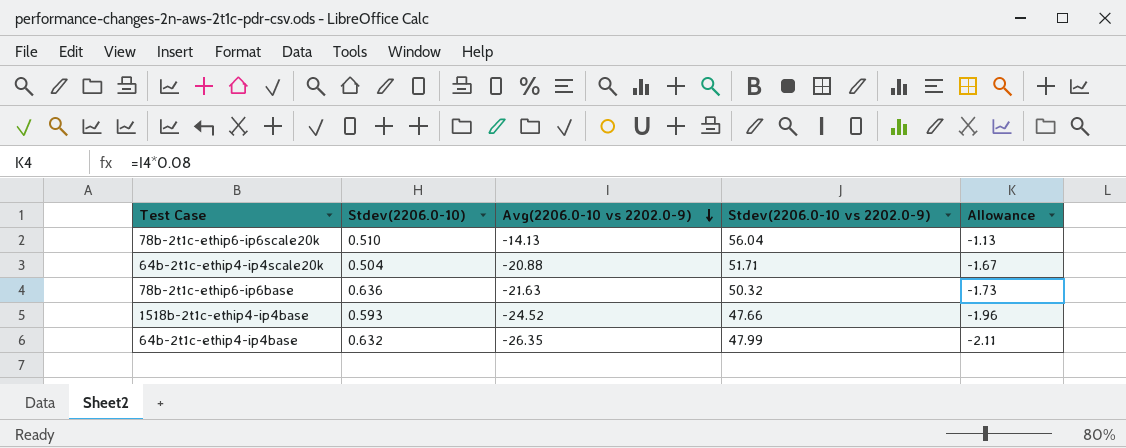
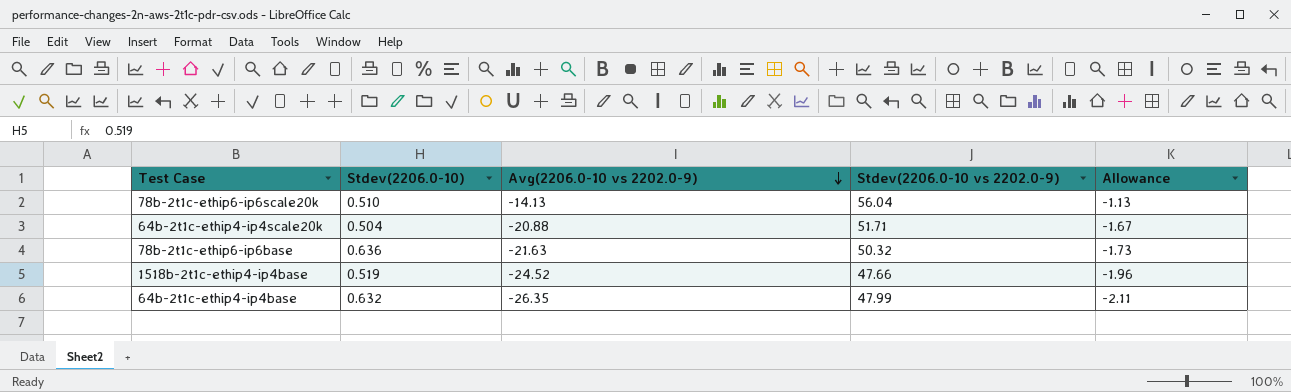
1518b-2t1c-ethip4-ip4base | Stdev(2206.0-10): 0.593 -> 0.519

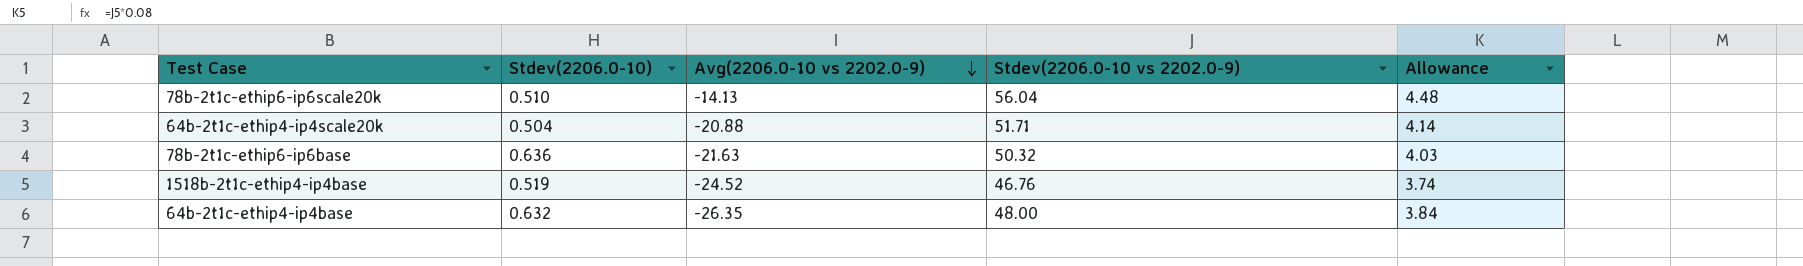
column Allowance | formula: [Avg(2206.0-10 vs 2202.0-9)] * 0.08 -> [Stdev(2206.0-10 vs 2202.0-9)] * 0.08
1518b-2t1c-ethip4-ip4base | Stdev(2206.0-10 vs 2202.0-9): 47.66 -> 46.76
64b-2t1c-ethip4-ip4base | Stdev(2206.0-10 vs 2202.0-9): 47.99 -> 48.00

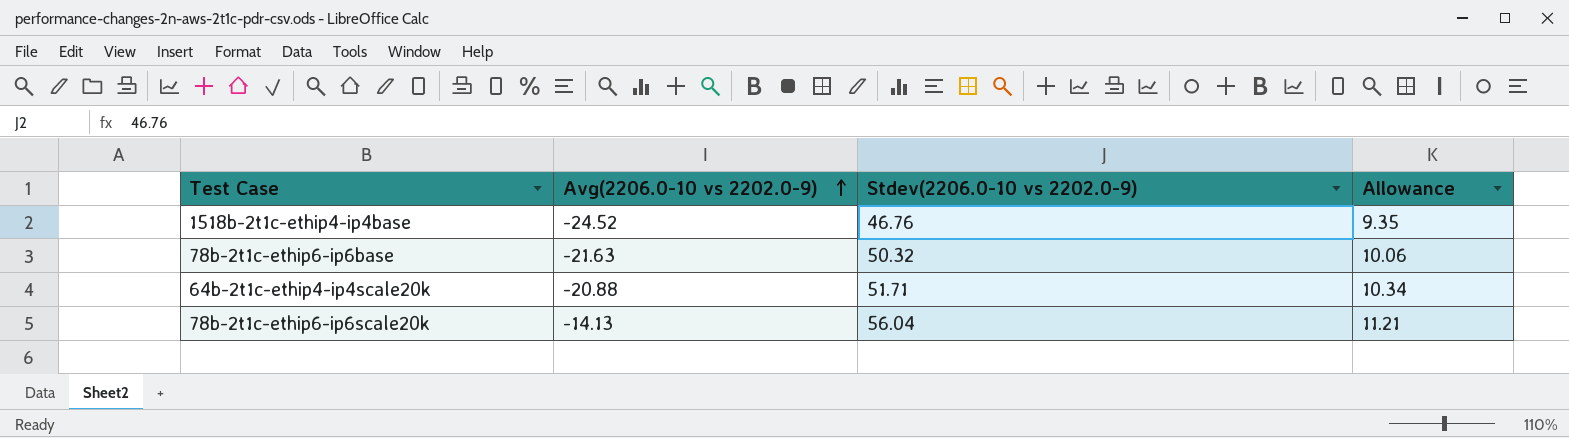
row order: Avg(2206.0-10 vs 2202.0-9) descending -> Avg(2206.0-10 vs 2202.0-9) ascending
column Stdev(2206.0-10) | position: 2 -> none
column Allowance | formula: [Stdev(2206.0-10 vs 2202.0-9)] * 0.08 -> [Stdev(2206.0-10 vs 2202.0-9)] * 0.2
row 64b-2t1c-ethip4-ip4base: 0.632 | -26.35 | 48.00 | 3.84 -> none

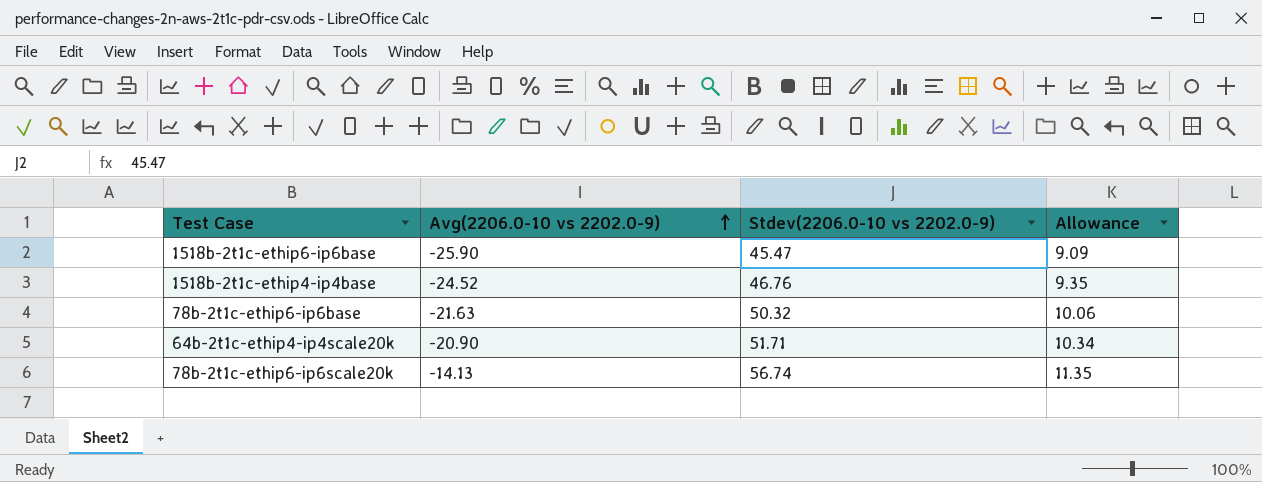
row 1518b-2t1c-ethip6-ip6base: none -> -25.90 | 45.47 | 9.09
64b-2t1c-ethip4-ip4scale20k | Avg(2206.0-10 vs 2202.0-9): -20.88 -> -20.90
78b-2t1c-ethip6-ip6scale20k | Stdev(2206.0-10 vs 2202.0-9): 56.04 -> 56.74
78b-2t1c-ethip6-ip6scale20k | Allowance: 11.21 -> 11.35

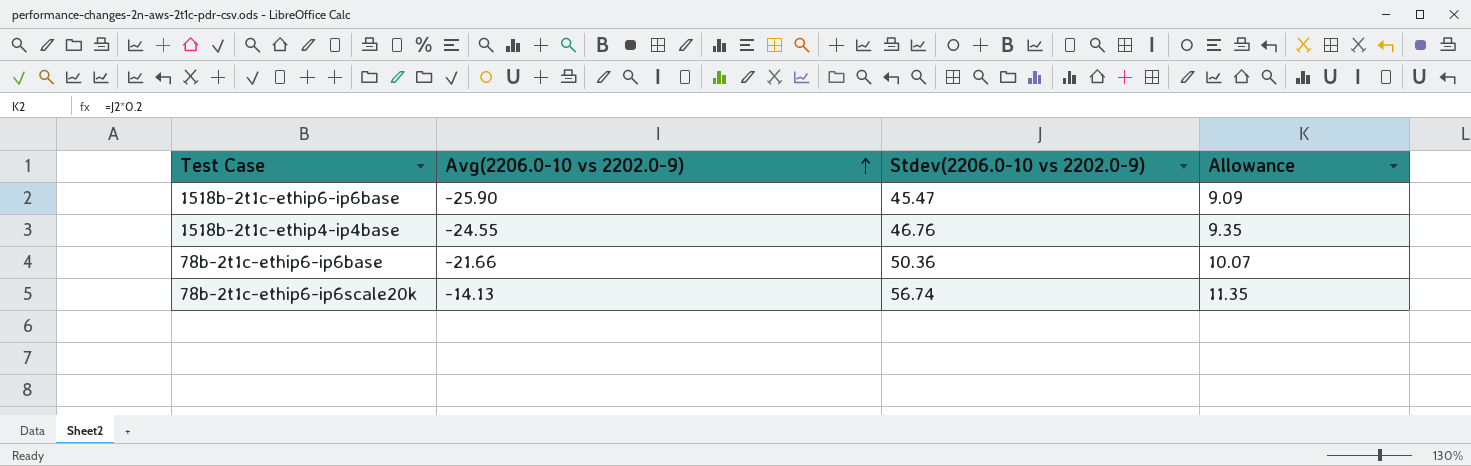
row 64b-2t1c-ethip4-ip4scale20k: -20.90 | 51.71 | 10.34 -> none
1518b-2t1c-ethip4-ip4base | Avg(2206.0-10 vs 2202.0-9): -24.52 -> -24.55
78b-2t1c-ethip6-ip6base | Avg(2206.0-10 vs 2202.0-9): -21.63 -> -21.66
78b-2t1c-ethip6-ip6base | Stdev(2206.0-10 vs 2202.0-9): 50.32 -> 50.36
78b-2t1c-ethip6-ip6base | Allowance: 10.06 -> 10.07

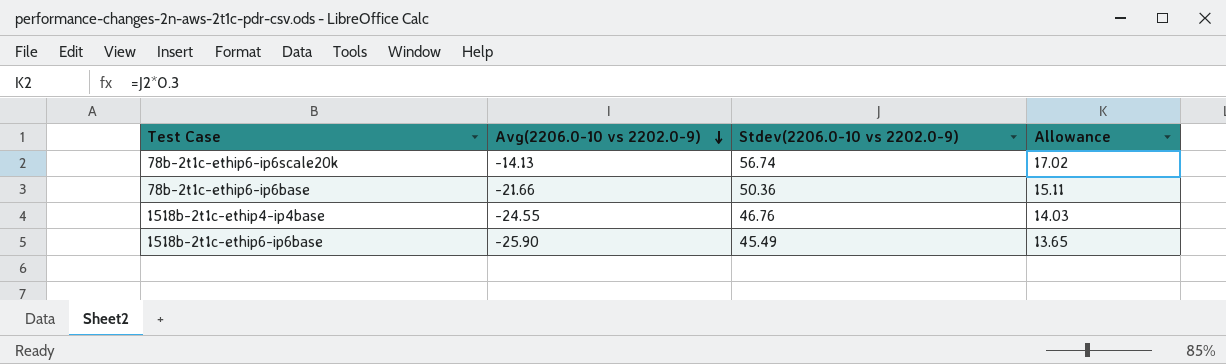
row order: Avg(2206.0-10 vs 2202.0-9) ascending -> Avg(2206.0-10 vs 2202.0-9) descending
column Allowance | formula: [Stdev(2206.0-10 vs 2202.0-9)] * 0.2 -> [Stdev(2206.0-10 vs 2202.0-9)] * 0.3
1518b-2t1c-ethip6-ip6base | Stdev(2206.0-10 vs 2202.0-9): 45.47 -> 45.49

